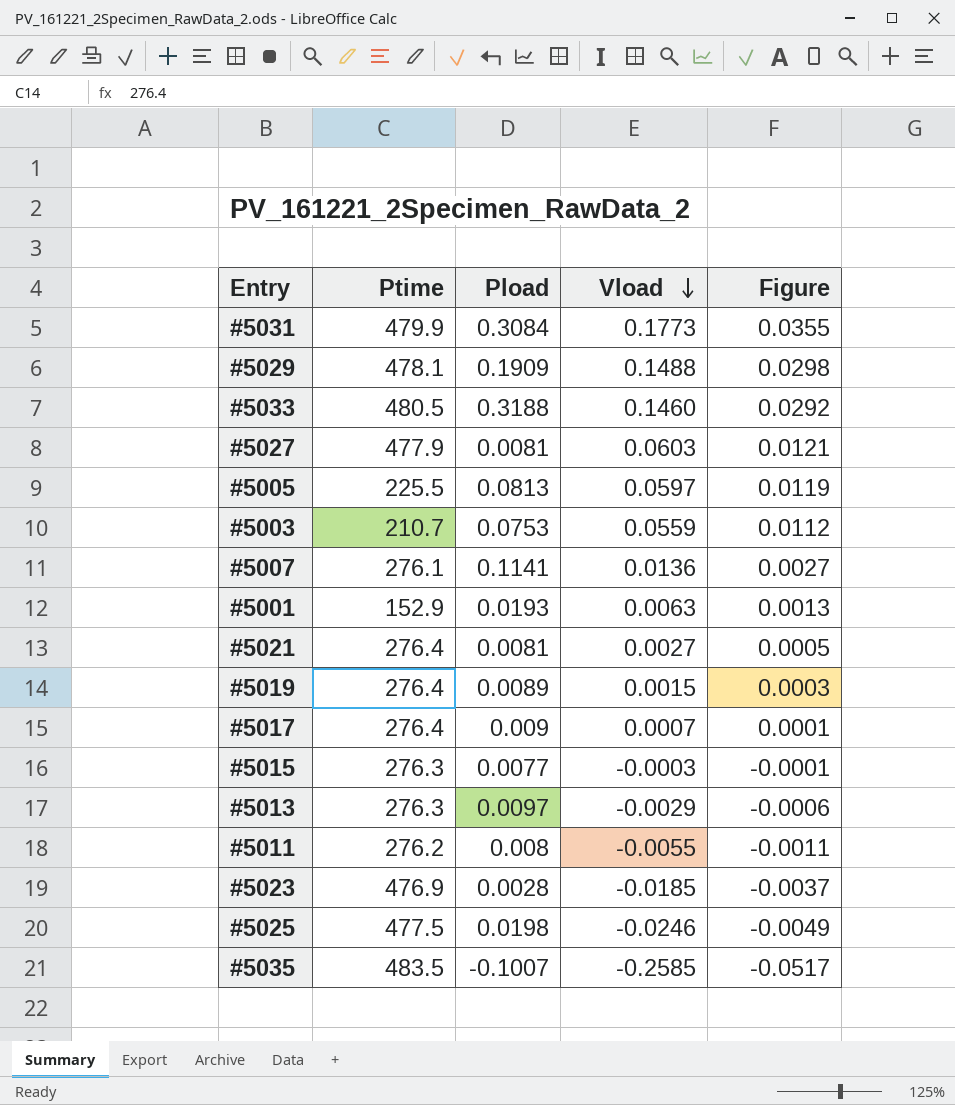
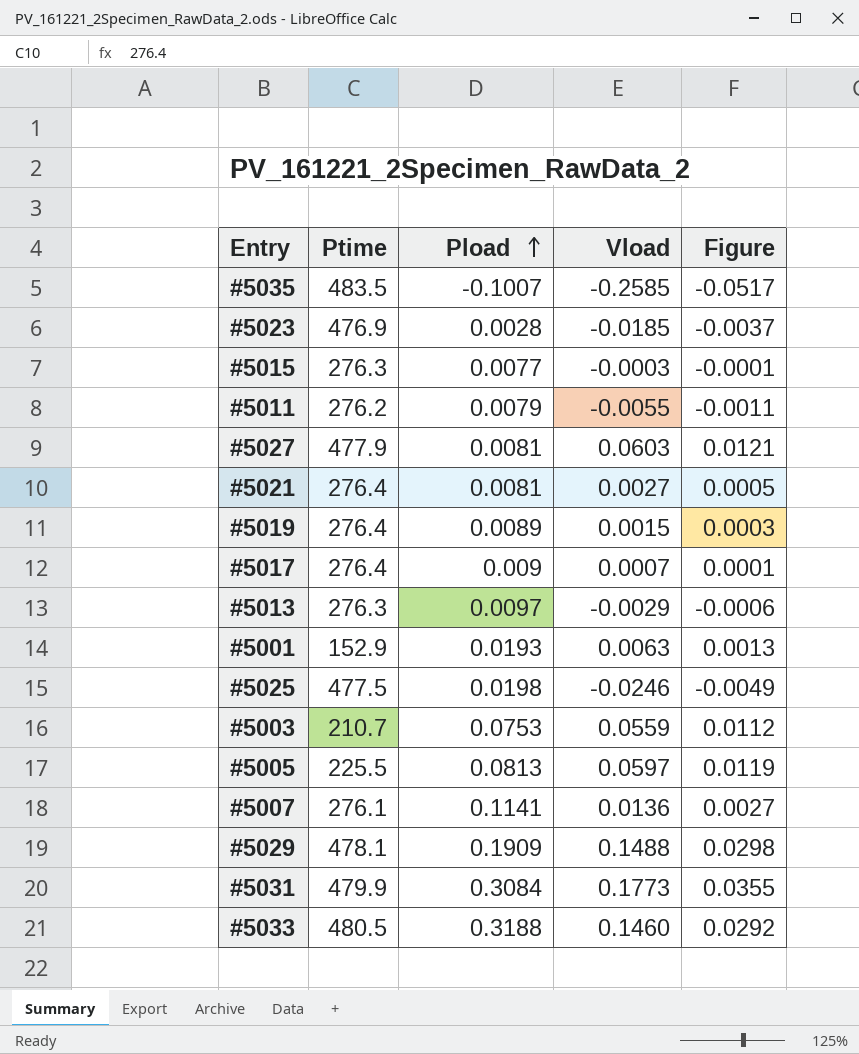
row order: Vload descending -> Pload ascending
#5011 | Pload: 0.008 -> 0.0079

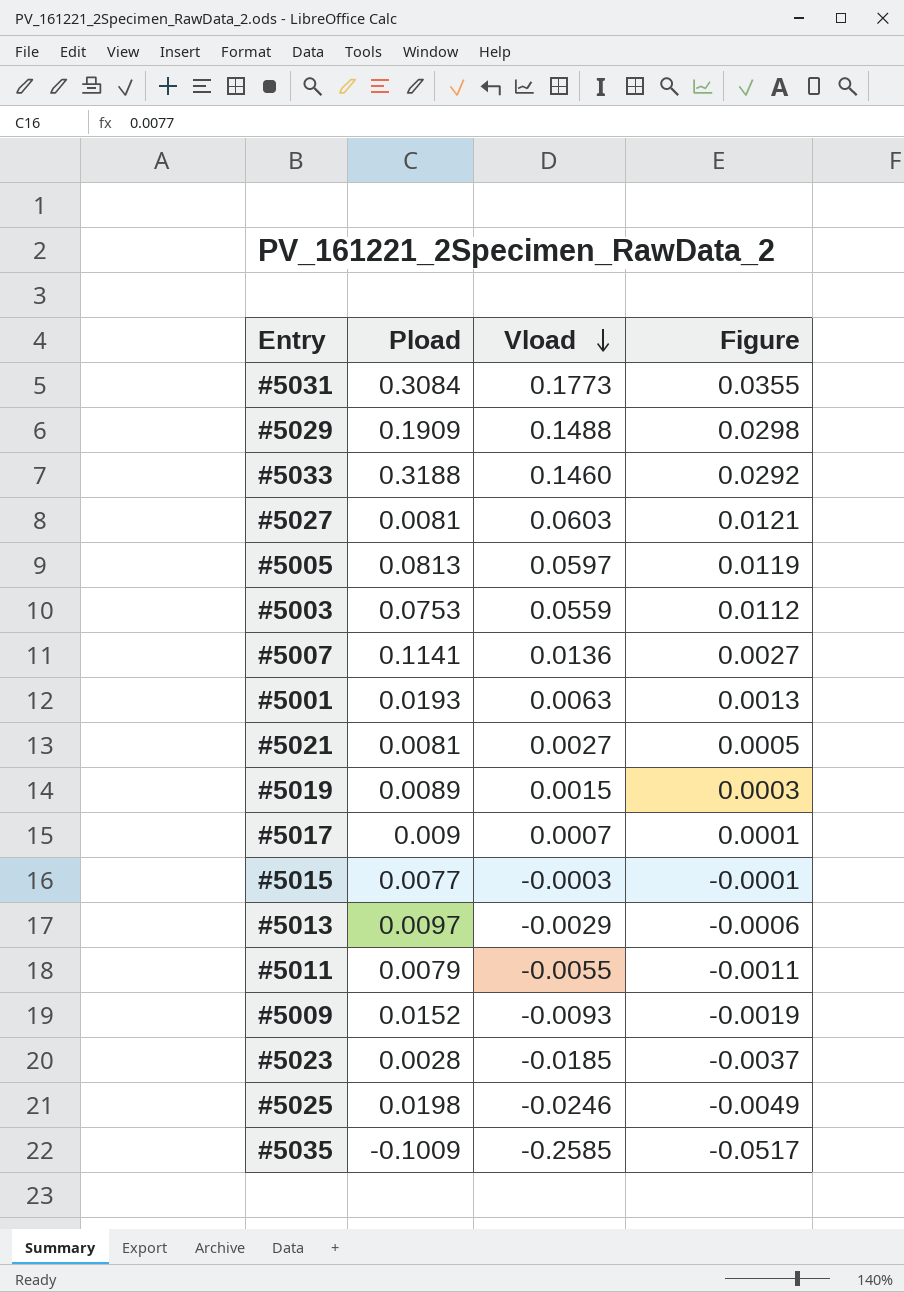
row order: Pload ascending -> Vload descending
column Ptime | position: 2 -> none
row #5009: none -> 0.0152 | -0.0093 | -0.0019
#5035 | Pload: -0.1007 -> -0.1009

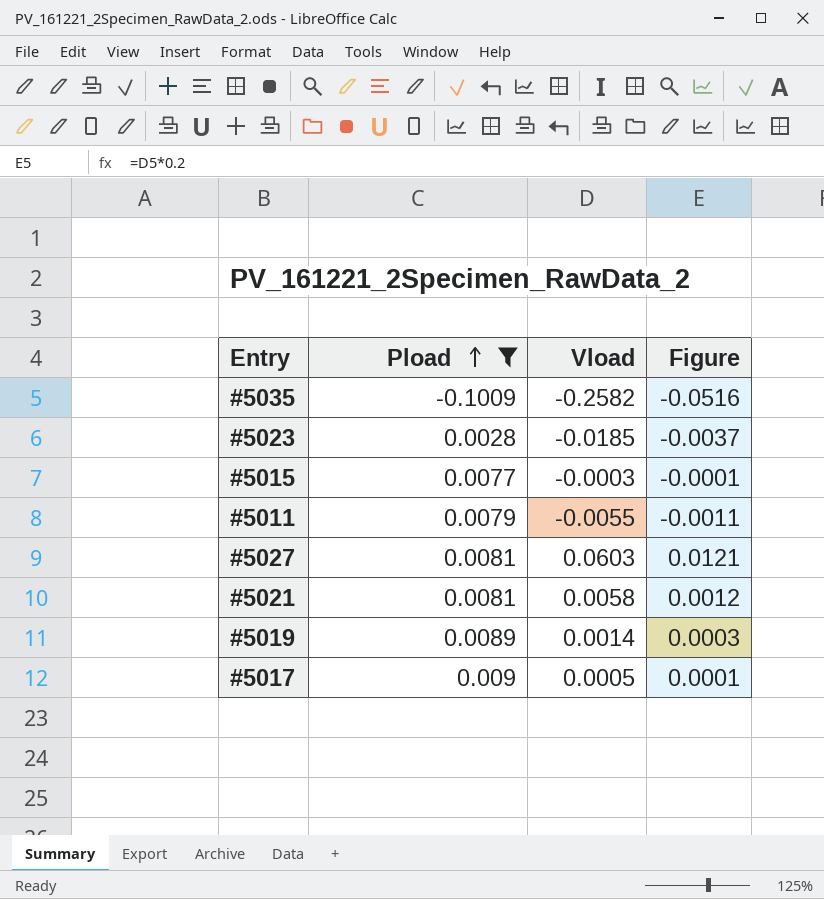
filter: none -> Pload <= 0.009
row order: Vload descending -> Pload ascending
#5035 | Vload: -0.2585 -> -0.2582
#5035 | Figure: -0.0517 -> -0.0516
#5021 | Vload: 0.0027 -> 0.0058
#5021 | Figure: 0.0005 -> 0.0012
#5019 | Vload: 0.0015 -> 0.0014
#5017 | Vload: 0.0007 -> 0.0005

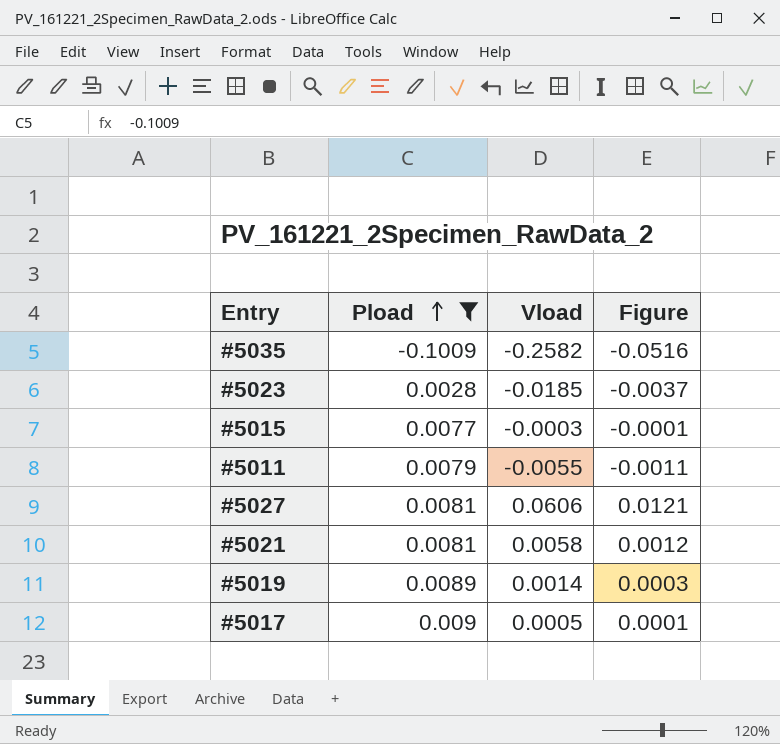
#5027 | Vload: 0.0603 -> 0.0606

